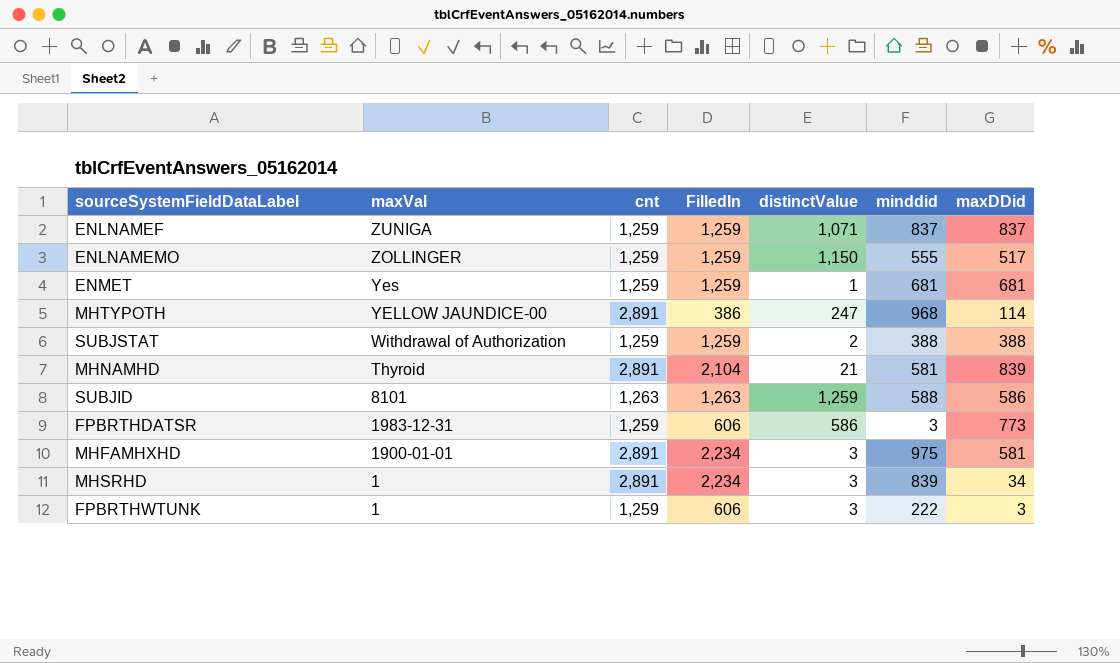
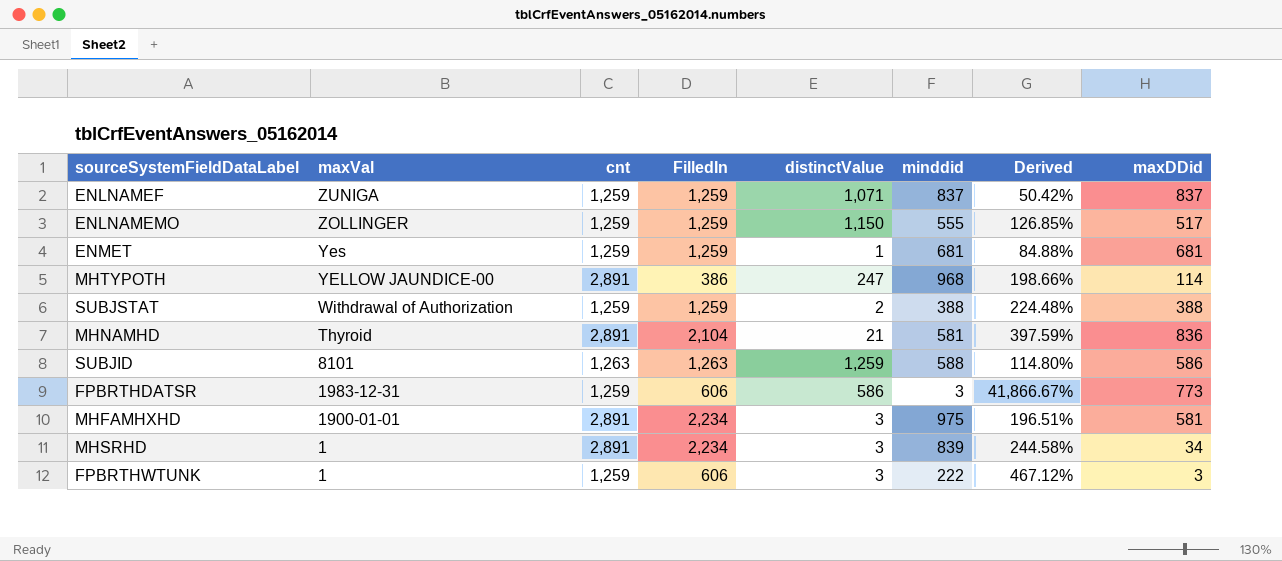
column Derived | formula: none -> ([cnt] - [minddid]) / [minddid]
MHNAMHD | maxDDid: 839 -> 836

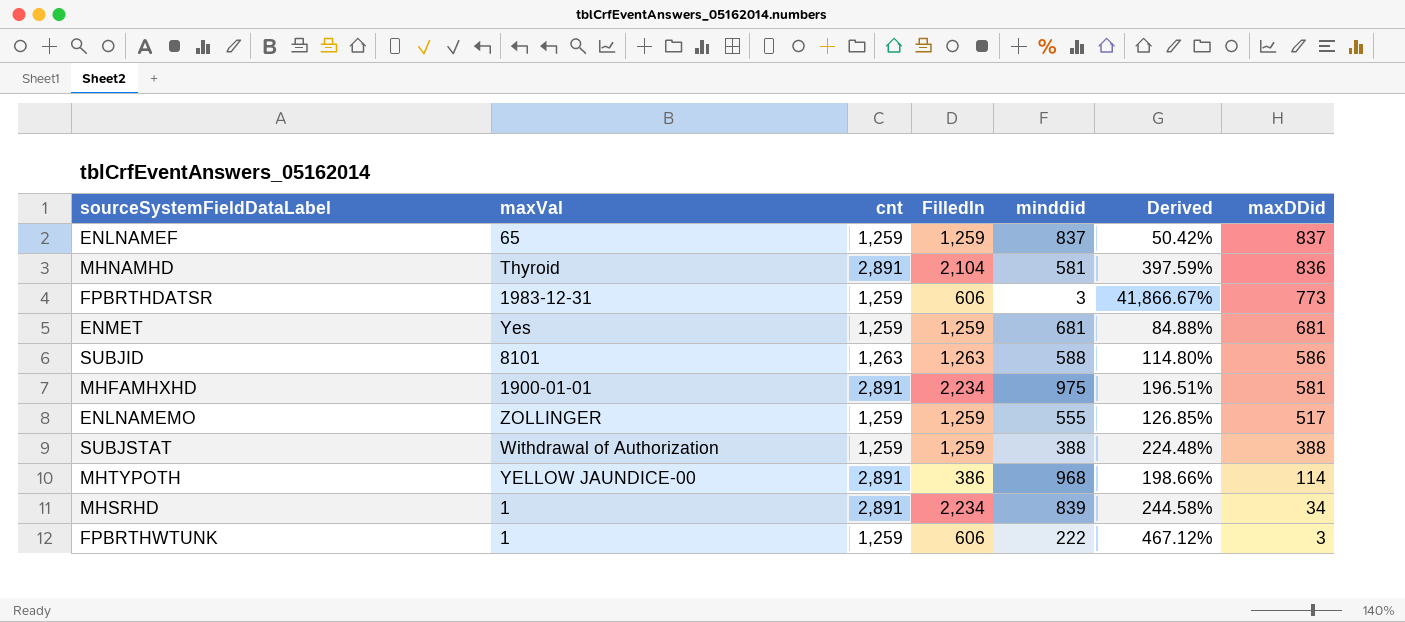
row order: maxVal descending -> maxDDid descending
column distinctValue | position: 5 -> none
ENLNAMEF | maxVal: ZUNIGA -> 65

